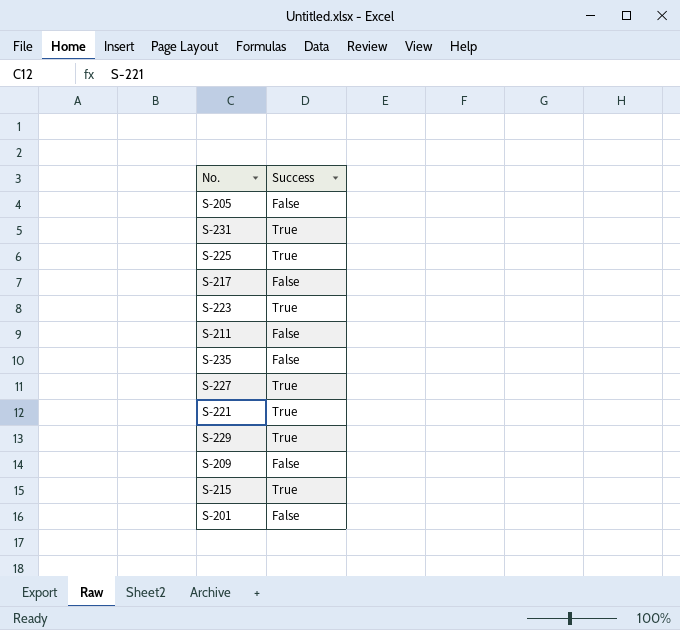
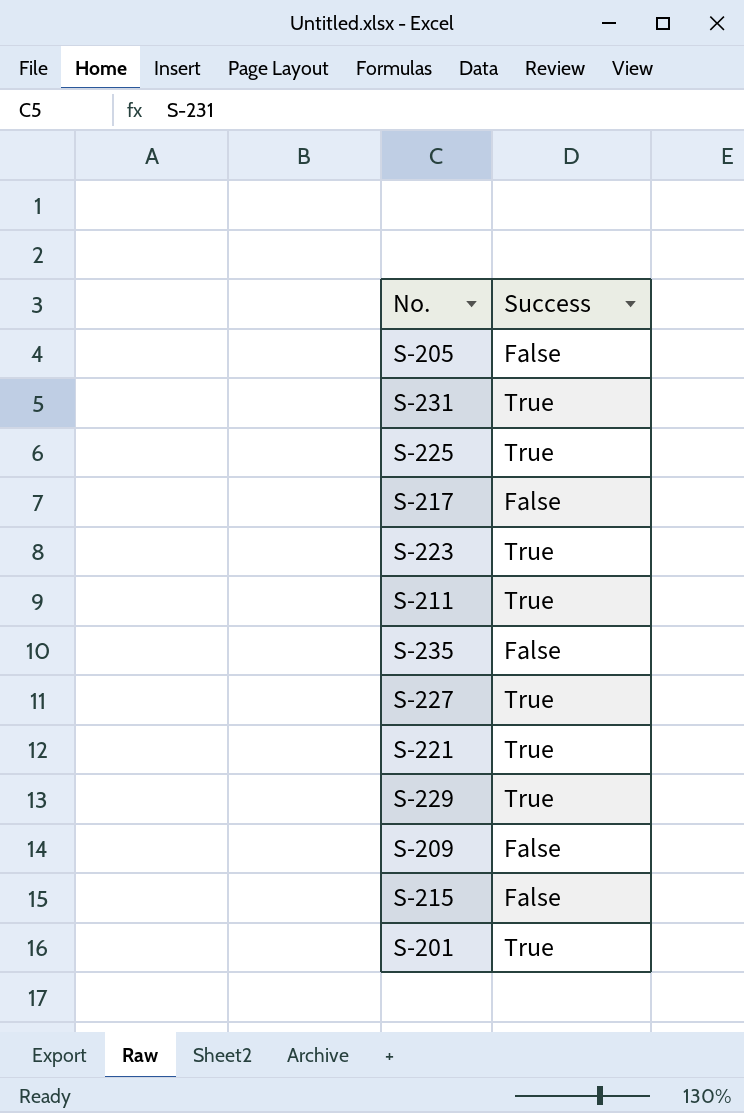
S-211 | Success: False -> True
S-215 | Success: True -> False
S-201 | Success: False -> True

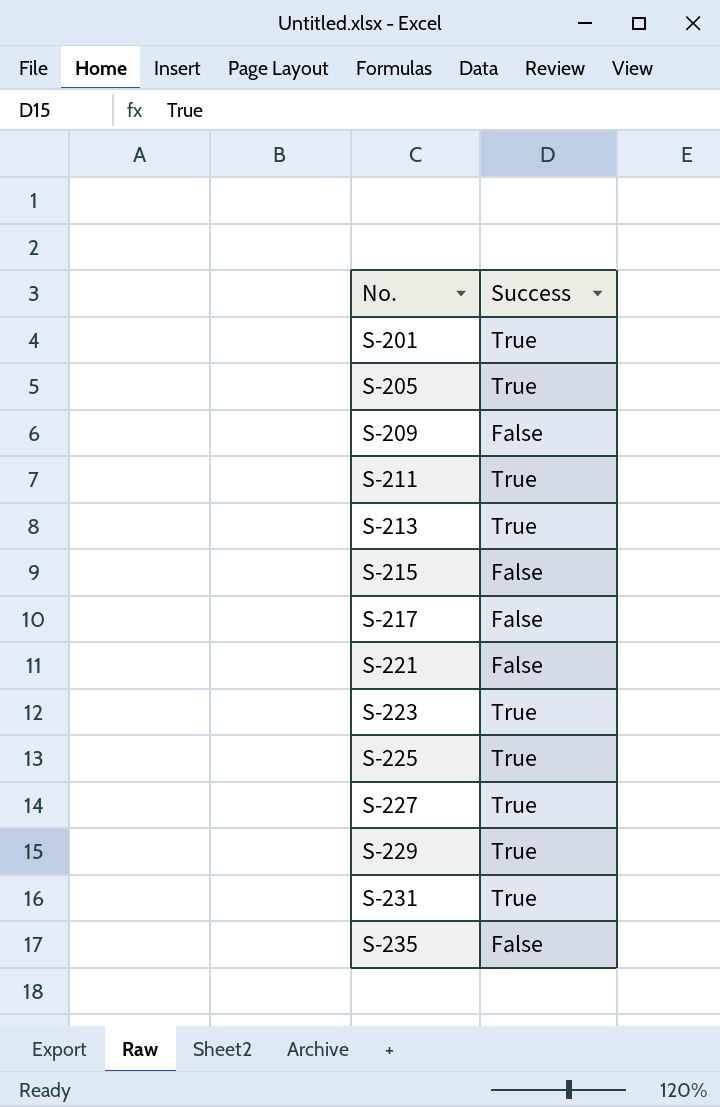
row order: none -> No. ascending
S-205 | Success: False -> True
row S-213: none -> True
S-221 | Success: True -> False

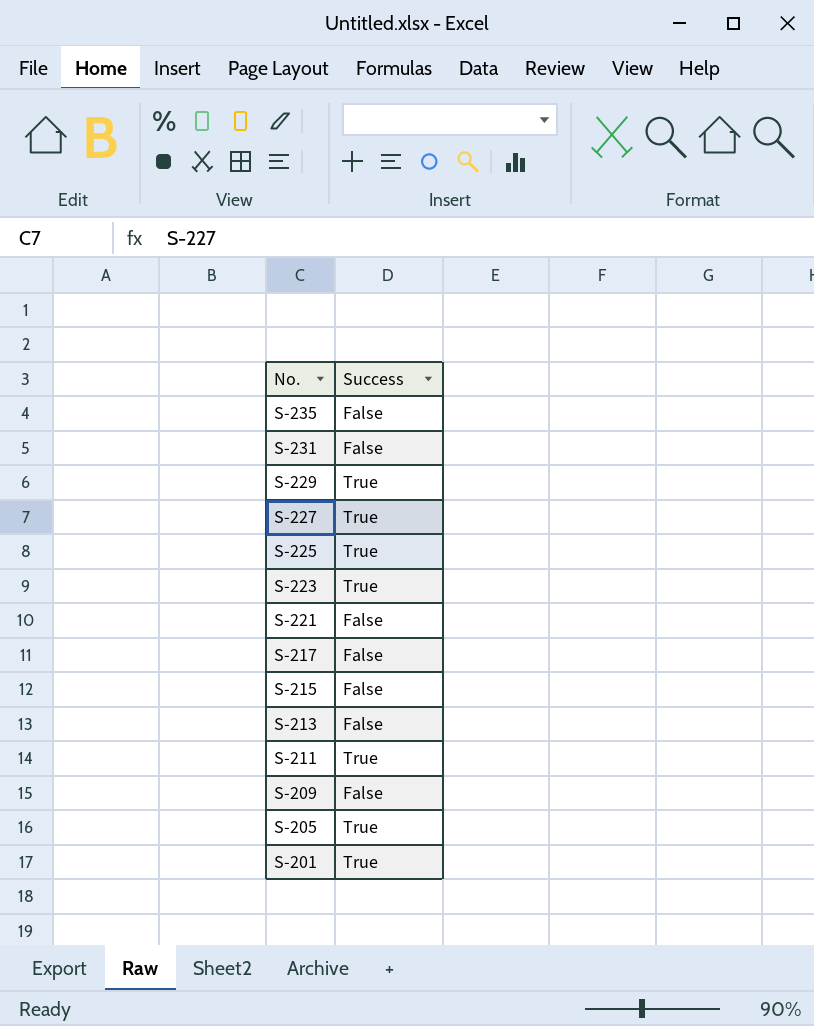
row order: No. ascending -> No. descending
S-231 | Success: True -> False
S-213 | Success: True -> False

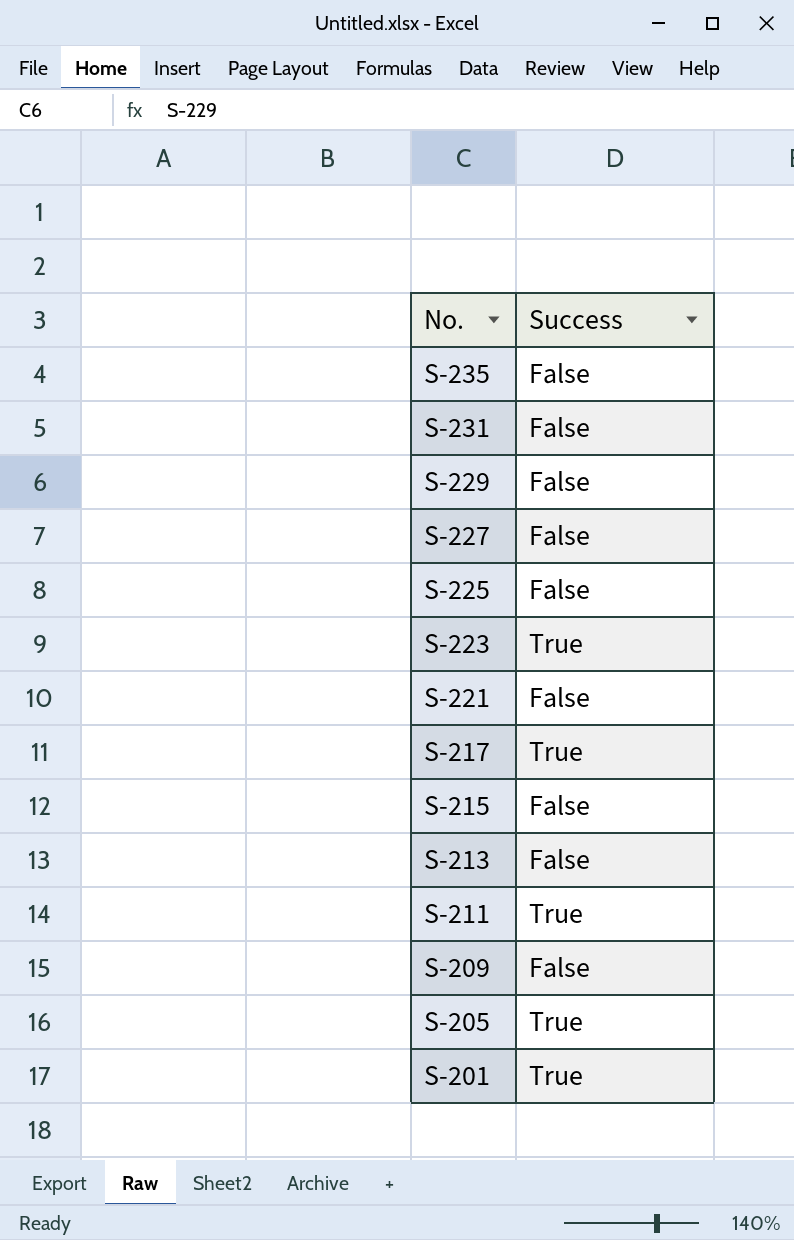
S-229 | Success: True -> False
S-227 | Success: True -> False
S-225 | Success: True -> False
S-217 | Success: False -> True

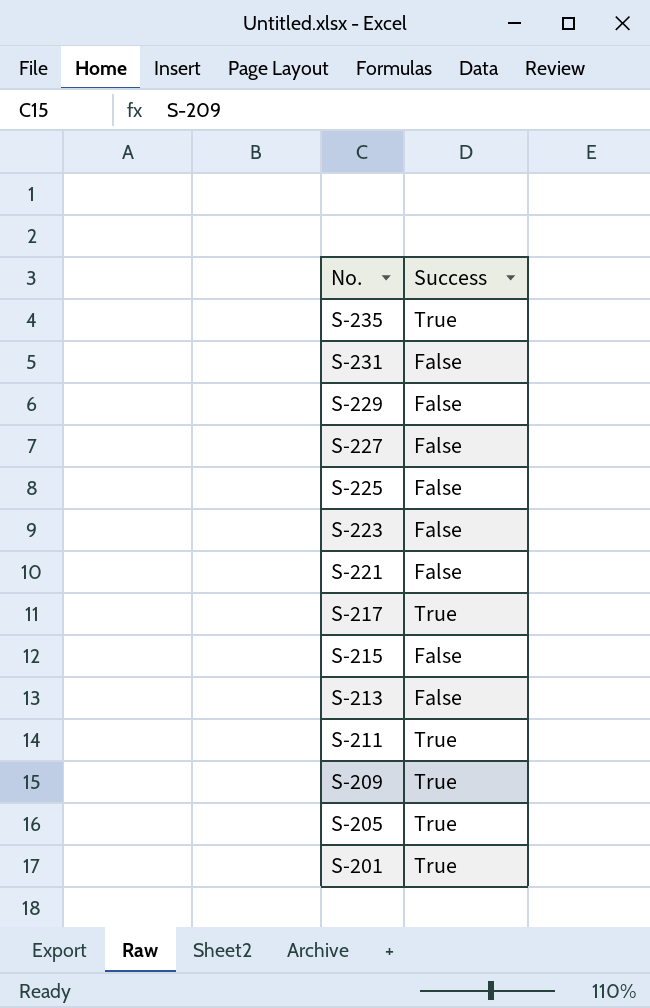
S-235 | Success: False -> True
S-223 | Success: True -> False
S-209 | Success: False -> True

